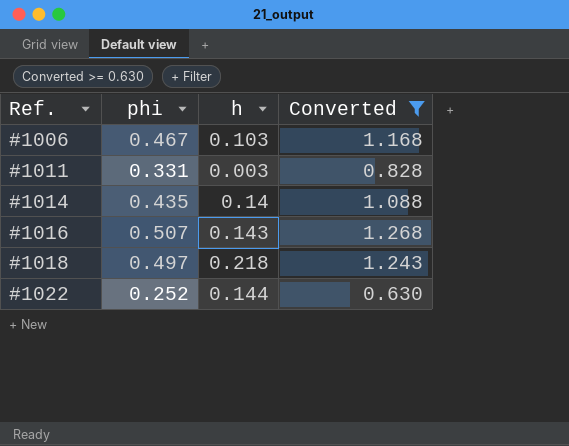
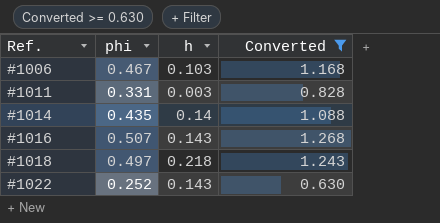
#1022 | h: 0.144 -> 0.143

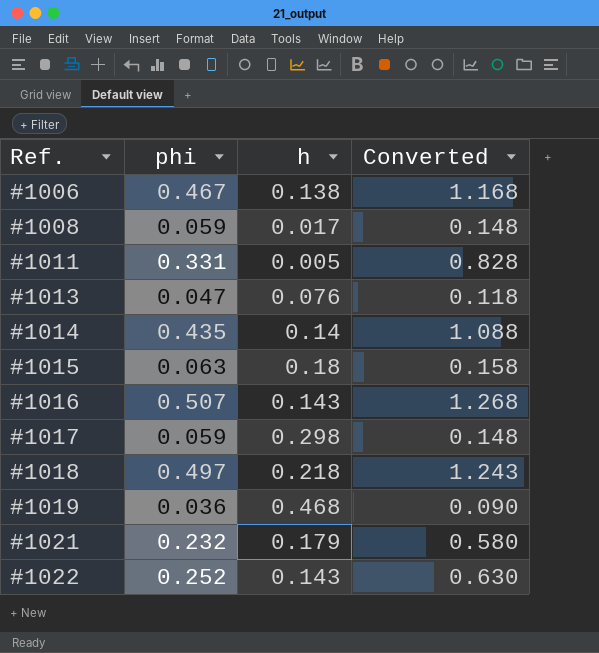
filter: Converted >= 0.630 -> none
#1006 | h: 0.103 -> 0.138
#1011 | h: 0.003 -> 0.005

